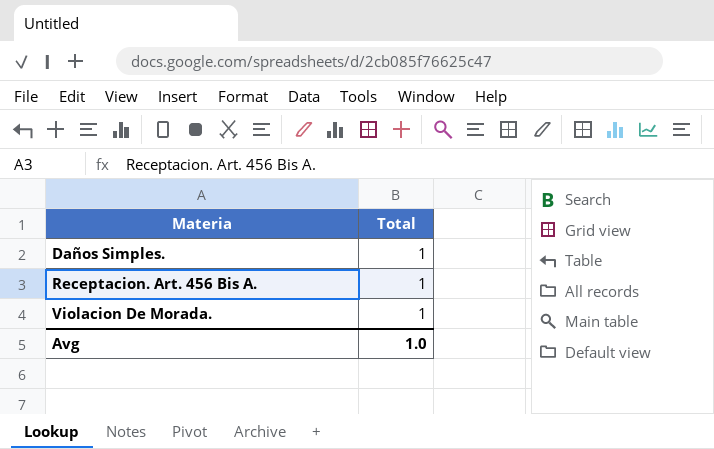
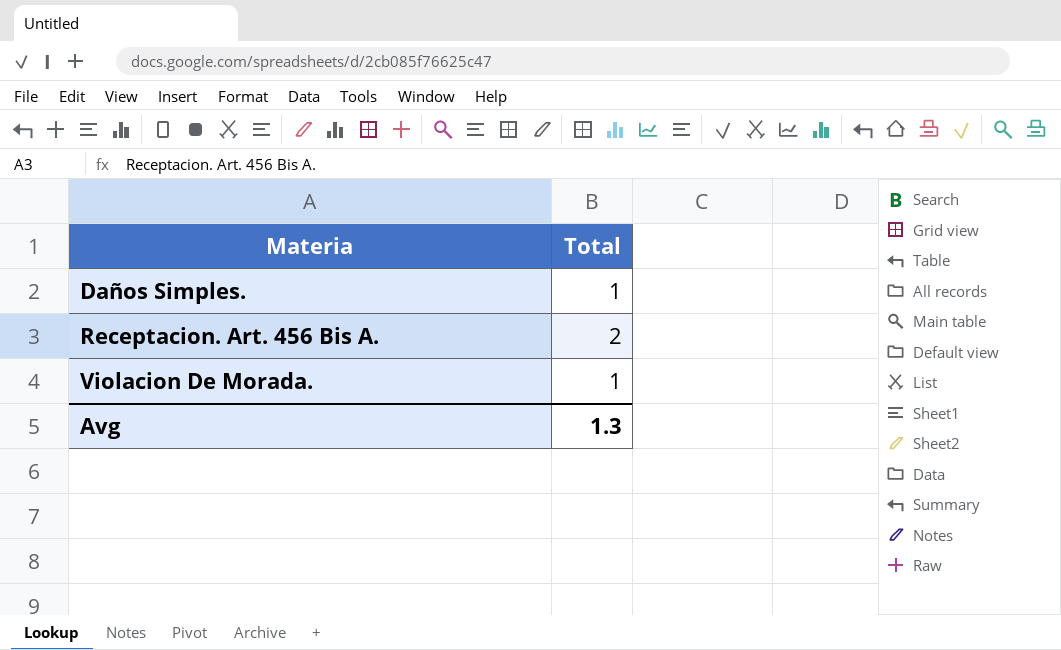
Receptacion. Art. 456 Bis A. | Total: 1 -> 2
Avg | Total: 1.0 -> 1.3

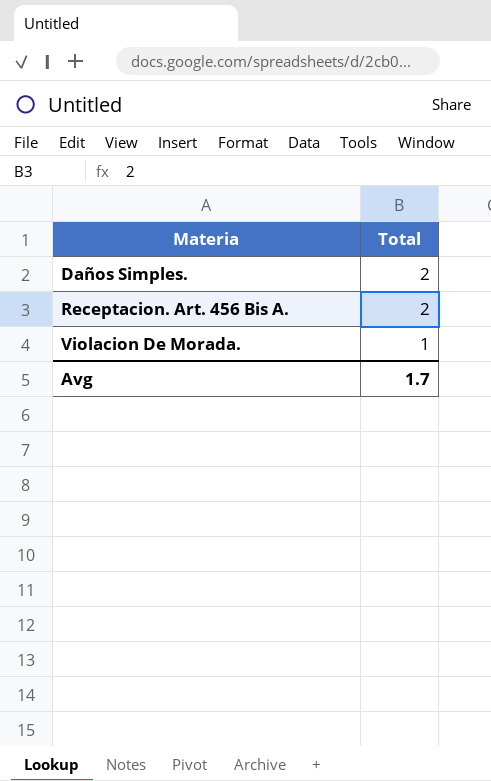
Daños Simples. | Total: 1 -> 2
Avg | Total: 1.3 -> 1.7

